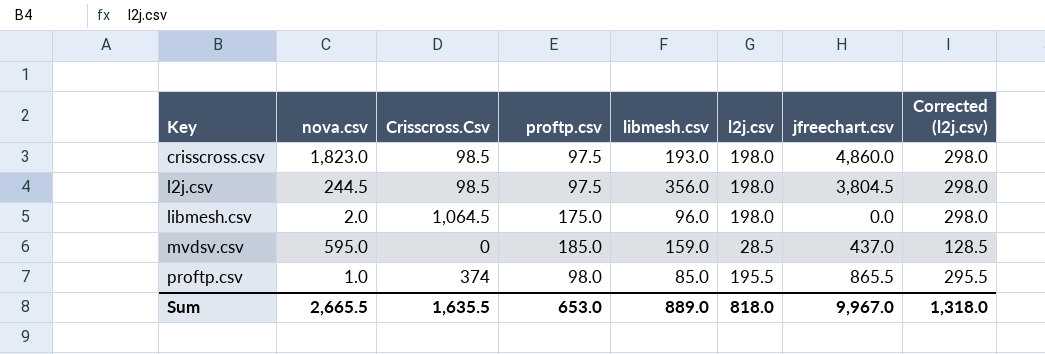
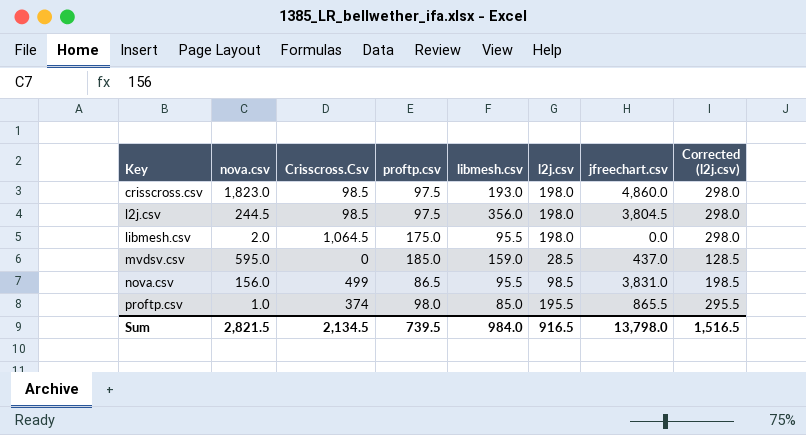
libmesh.csv | libmesh.csv: 96.0 -> 95.5
row nova.csv: none -> 156.0 | 499 | 86.5 | 95.5 | 98.5 | 3,831.0 | 198.5
Sum | nova.csv: 2,665.5 -> 2,821.5
Sum | Crisscross.Csv: 1,635.5 -> 2,134.5
Sum | proftp.csv: 653.0 -> 739.5
Sum | libmesh.csv: 889.0 -> 984.0
Sum | l2j.csv: 818.0 -> 916.5
Sum | jfreechart.csv: 9,967.0 -> 13,798.0
Sum | Corrected (l2j.csv): 1,318.0 -> 1,516.5

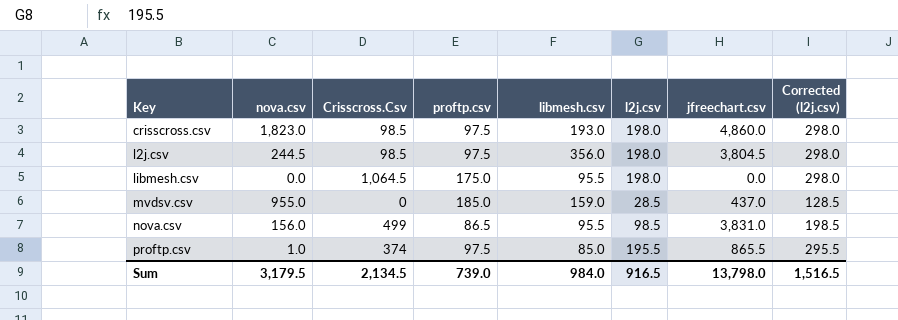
libmesh.csv | nova.csv: 2.0 -> 0.0
mvdsv.csv | nova.csv: 595.0 -> 955.0
proftp.csv | proftp.csv: 98.0 -> 97.5
Sum | nova.csv: 2,821.5 -> 3,179.5
Sum | proftp.csv: 739.5 -> 739.0

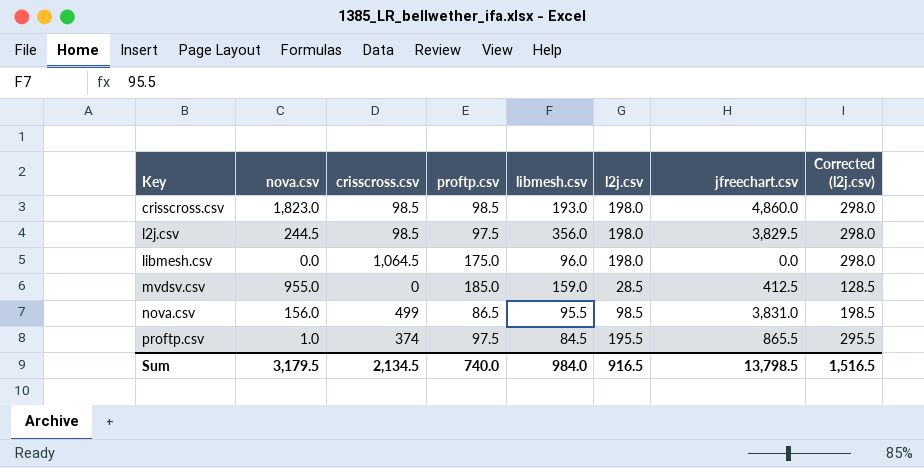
column name: Crisscross.Csv -> crisscross.csv
crisscross.csv | proftp.csv: 97.5 -> 98.5
l2j.csv | jfreechart.csv: 3,804.5 -> 3,829.5
libmesh.csv | libmesh.csv: 95.5 -> 96.0
mvdsv.csv | jfreechart.csv: 437.0 -> 412.5
proftp.csv | libmesh.csv: 85.0 -> 84.5
Sum | proftp.csv: 739.0 -> 740.0
Sum | jfreechart.csv: 13,798.0 -> 13,798.5

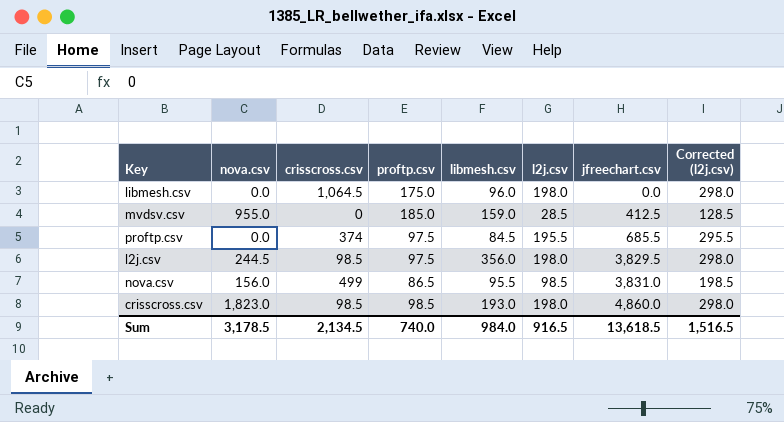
row order: Key ascending -> jfreechart.csv ascending
proftp.csv | nova.csv: 1.0 -> 0.0
proftp.csv | jfreechart.csv: 865.5 -> 685.5
Sum | nova.csv: 3,179.5 -> 3,178.5
Sum | jfreechart.csv: 13,798.5 -> 13,618.5

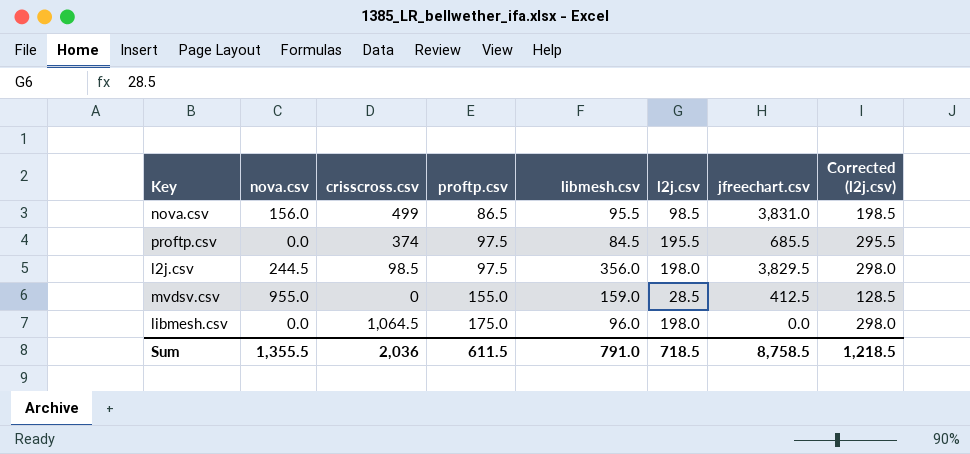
row order: jfreechart.csv ascending -> proftp.csv ascending
row crisscross.csv: 1,823.0 | 98.5 | 98.5 | 193.0 | 198.0 | 4,860.0 | 298.0 -> none
mvdsv.csv | proftp.csv: 185.0 -> 155.0
Sum | nova.csv: 3,178.5 -> 1,355.5
Sum | crisscross.csv: 2,134.5 -> 2,036
Sum | proftp.csv: 740.0 -> 611.5
Sum | libmesh.csv: 984.0 -> 791.0
Sum | l2j.csv: 916.5 -> 718.5
Sum | jfreechart.csv: 13,618.5 -> 8,758.5
Sum | Corrected (l2j.csv): 1,516.5 -> 1,218.5

